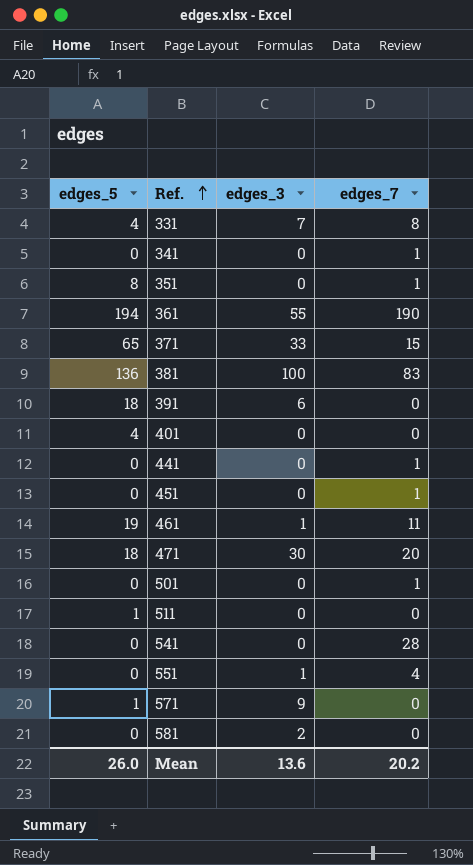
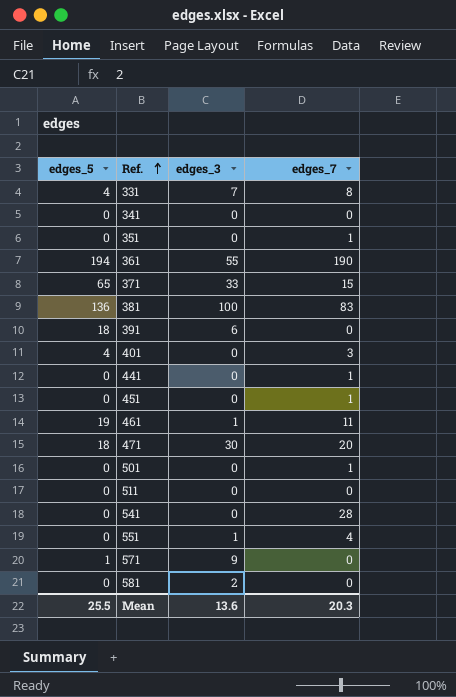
341 | edges_7: 1 -> 0
351 | edges_5: 8 -> 0
401 | edges_7: 0 -> 3
511 | edges_5: 1 -> 0
Mean | edges_5: 26.0 -> 25.5
Mean | edges_7: 20.2 -> 20.3

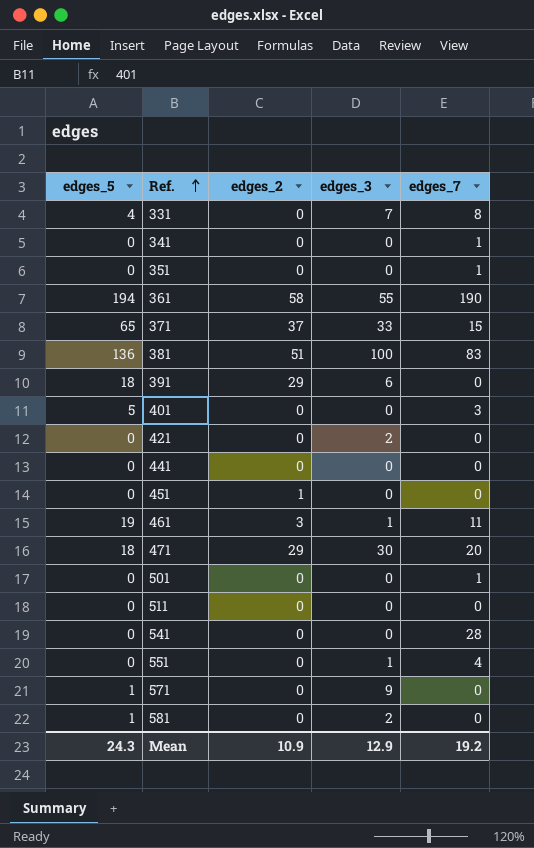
column edges_2 | position: none -> 3
341 | edges_7: 0 -> 1
401 | edges_5: 4 -> 5
row 421: none -> 0 | 0 | 2 | 0
441 | edges_7: 1 -> 0
451 | edges_7: 1 -> 0
581 | edges_5: 0 -> 1
Mean | edges_5: 25.5 -> 24.3
Mean | edges_3: 13.6 -> 12.9
Mean | edges_7: 20.3 -> 19.2

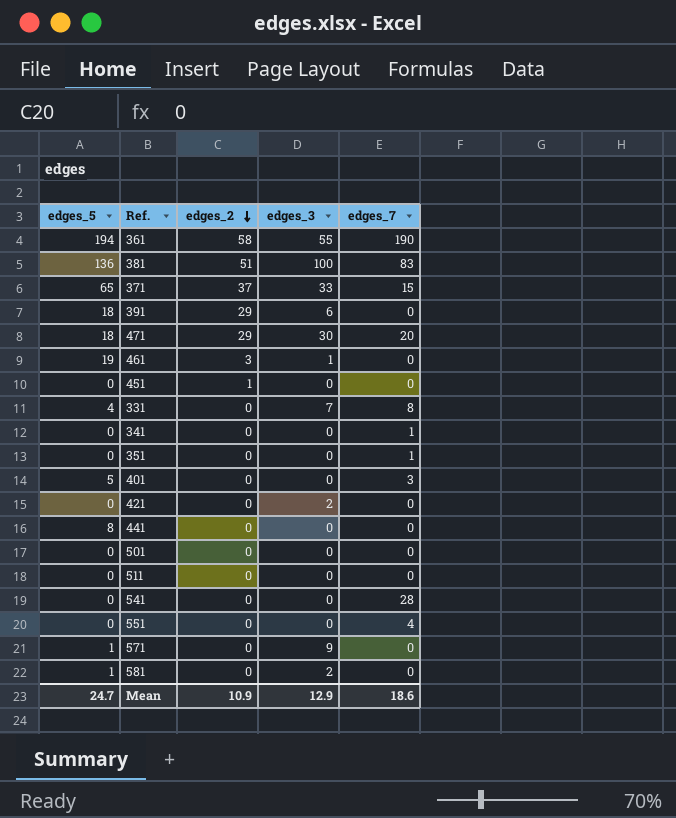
row order: Ref. ascending -> edges_2 descending
461 | edges_7: 11 -> 0
441 | edges_5: 0 -> 8
501 | edges_7: 1 -> 0
551 | edges_3: 1 -> 0
Mean | edges_5: 24.3 -> 24.7
Mean | edges_7: 19.2 -> 18.6

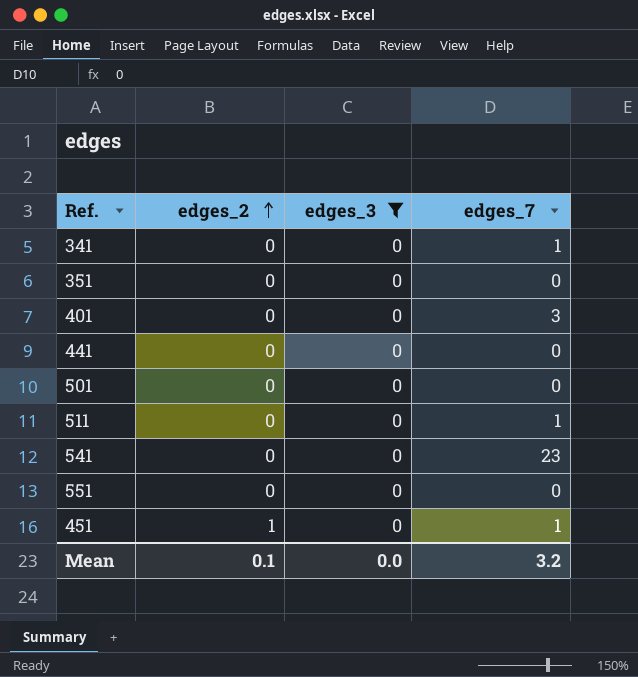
filter: none -> edges_3 = 0
row order: edges_2 descending -> edges_2 ascending
column edges_5 | position: 1 -> none
351 | edges_7: 1 -> 0
511 | edges_7: 0 -> 1
541 | edges_7: 28 -> 23
551 | edges_7: 4 -> 0
451 | edges_7: 0 -> 1
Mean | edges_2: 10.9 -> 0.1
Mean | edges_3: 12.9 -> 0.0
Mean | edges_7: 18.6 -> 3.2

